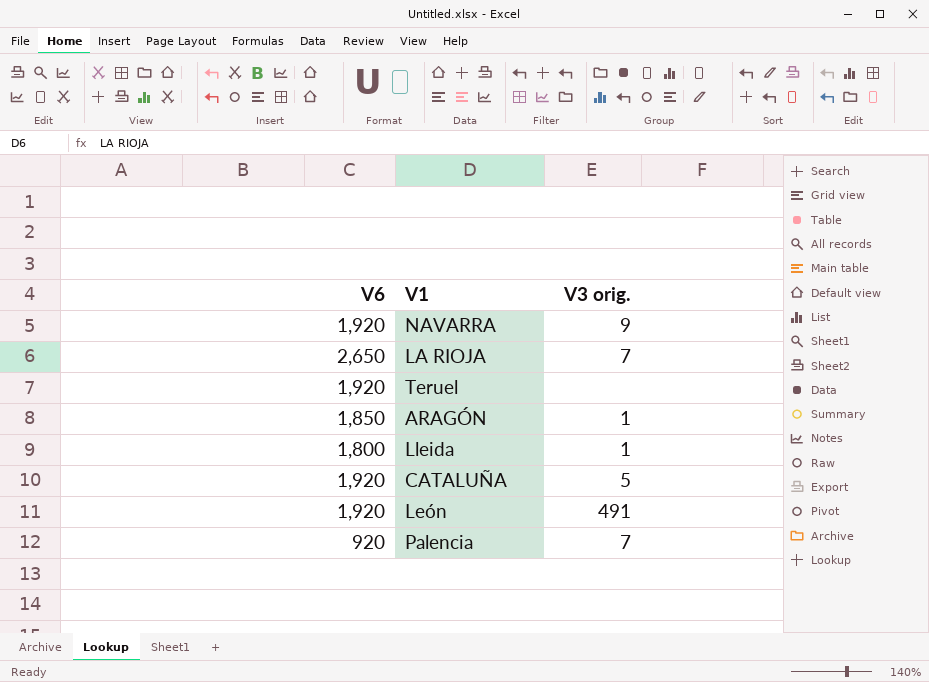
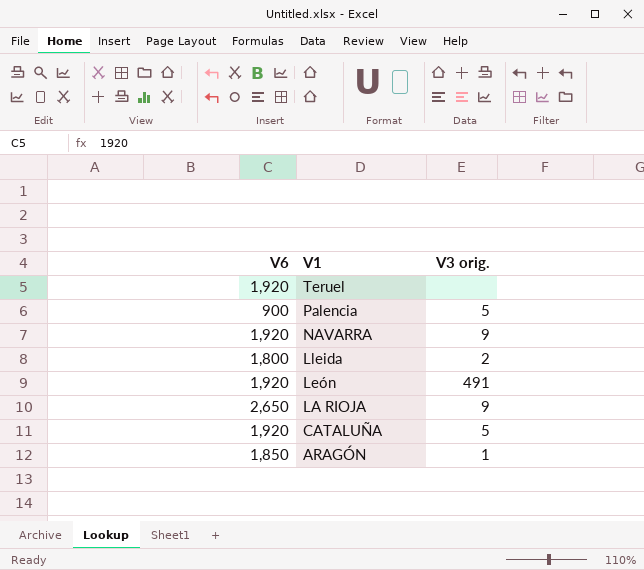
row order: none -> V1 descending
Palencia | V6: 920 -> 900
Palencia | V3 orig.: 7 -> 5
Lleida | V3 orig.: 1 -> 2
LA RIOJA | V3 orig.: 7 -> 9

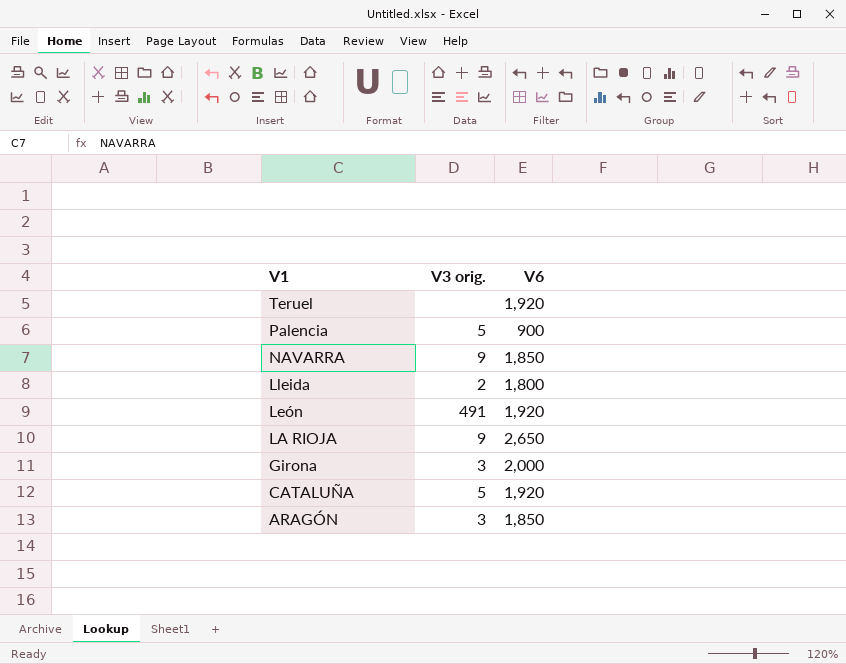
column V6 | position: 1 -> 3
NAVARRA | V6: 1,920 -> 1,850
row Girona: none -> 3 | 2,000
ARAGÓN | V3 orig.: 1 -> 3

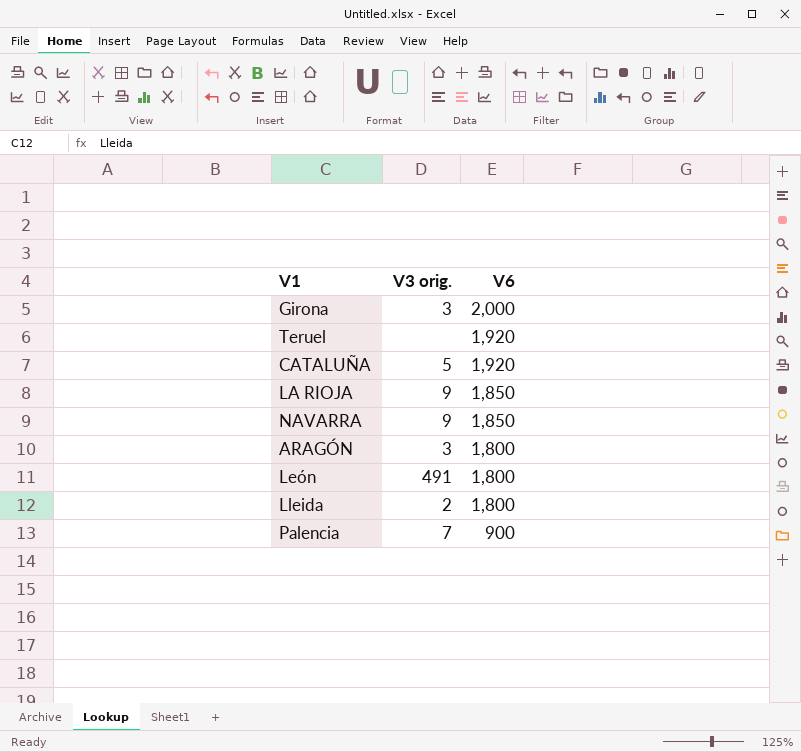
row order: V1 descending -> V6 descending
LA RIOJA | V6: 2,650 -> 1,850
ARAGÓN | V6: 1,850 -> 1,800
León | V6: 1,920 -> 1,800
Palencia | V3 orig.: 5 -> 7

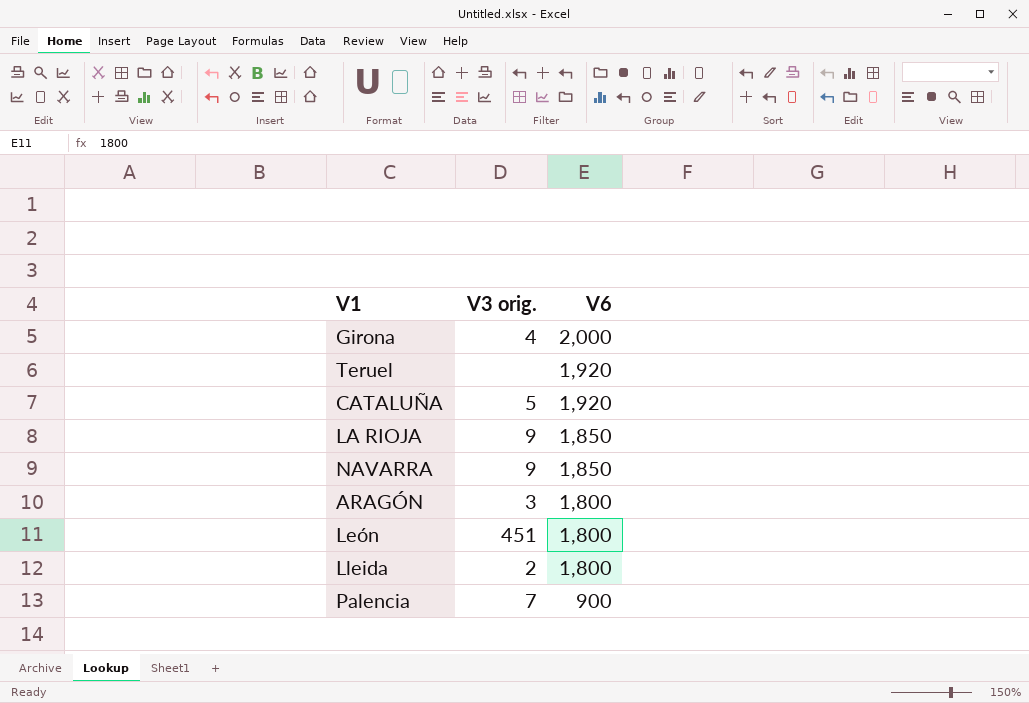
Girona | V3 orig.: 3 -> 4
León | V3 orig.: 491 -> 451

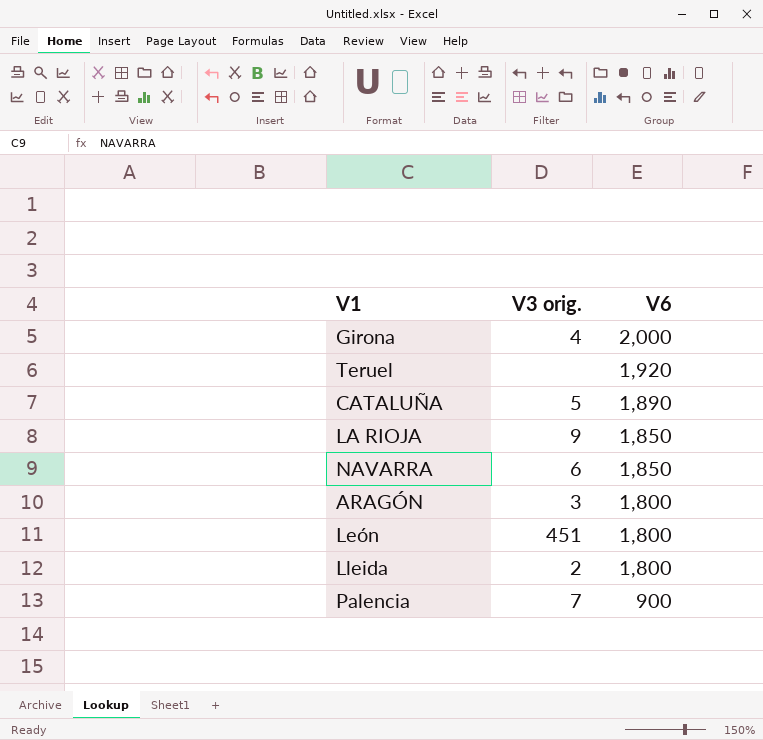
CATALUÑA | V6: 1,920 -> 1,890
NAVARRA | V3 orig.: 9 -> 6

